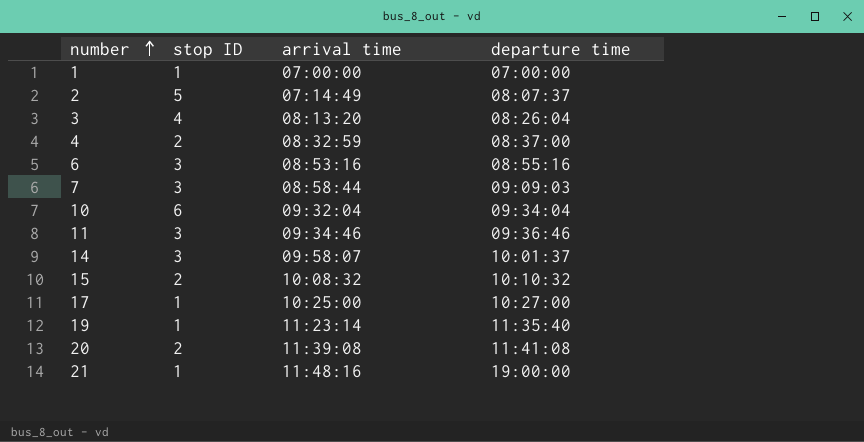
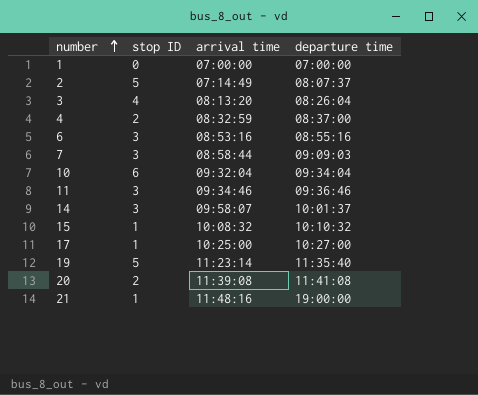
1 | stop ID: 1 -> 0
15 | stop ID: 2 -> 1
19 | stop ID: 1 -> 5

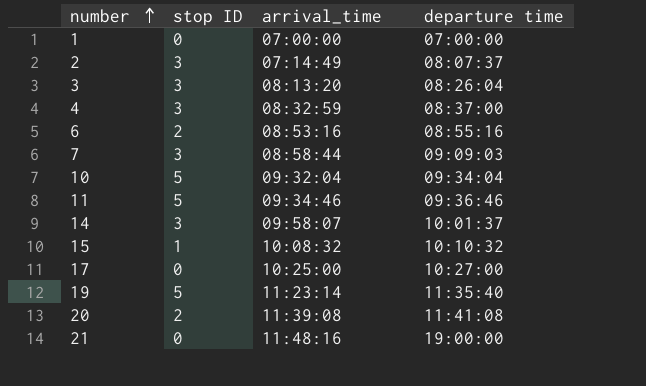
column name: arrival time -> arrival_time
2 | stop ID: 5 -> 3
3 | stop ID: 4 -> 3
4 | stop ID: 2 -> 3
6 | stop ID: 3 -> 2
10 | stop ID: 6 -> 5
11 | stop ID: 3 -> 5
17 | stop ID: 1 -> 0
21 | stop ID: 1 -> 0

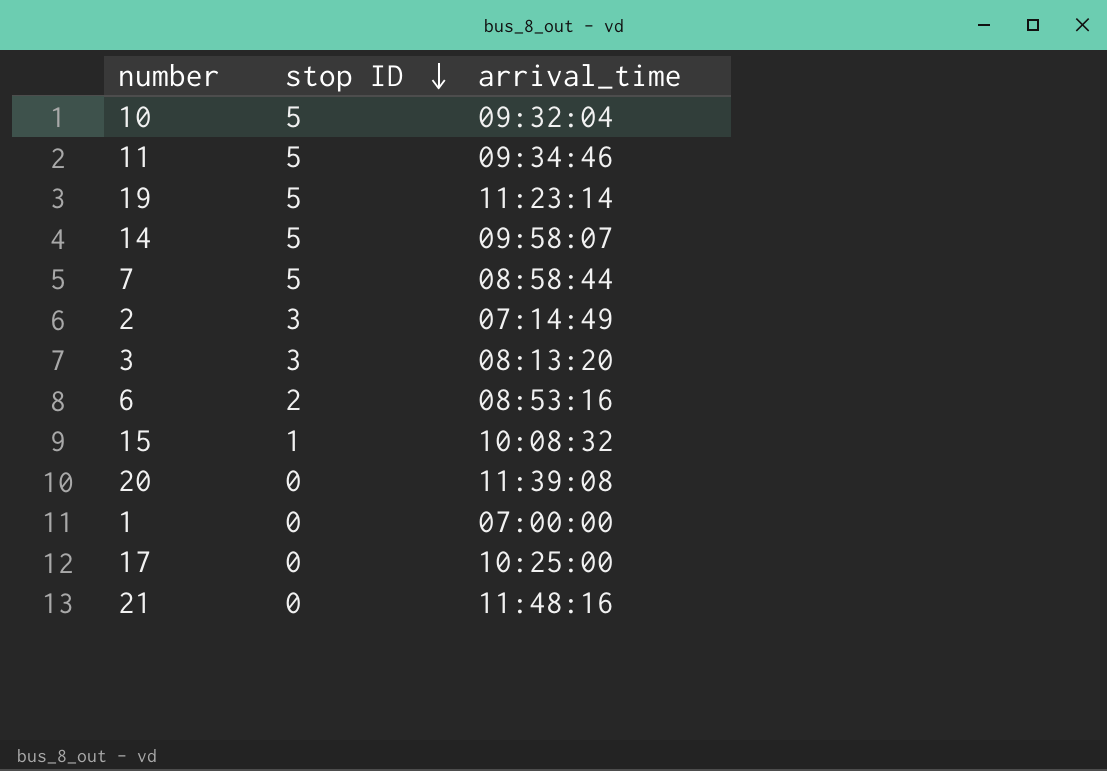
row order: number ascending -> stop ID descending
column departure time | position: 4 -> none
row 4: 3 | 08:32:59 | 08:37:00 -> none
14 | stop ID: 3 -> 5
7 | stop ID: 3 -> 5
20 | stop ID: 2 -> 0

